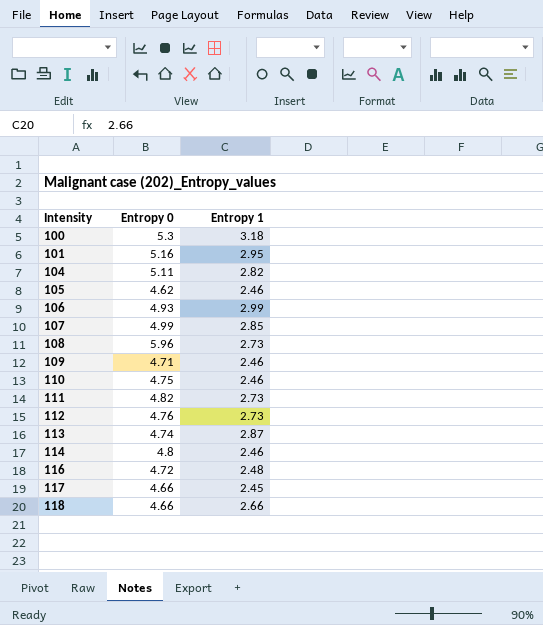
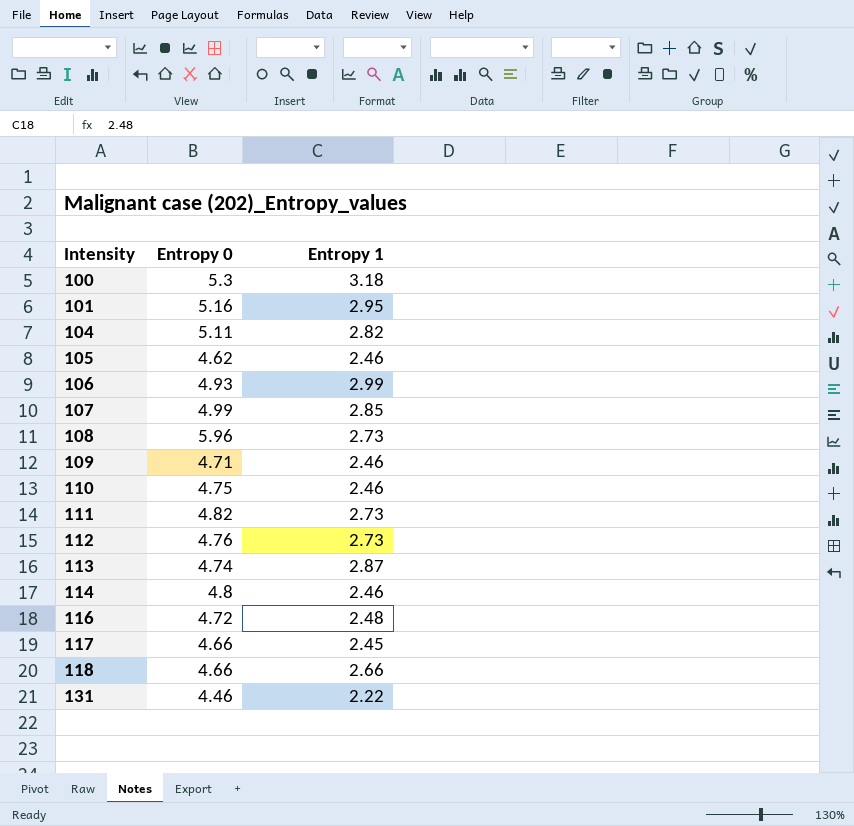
row 131: none -> 4.46 | 2.22

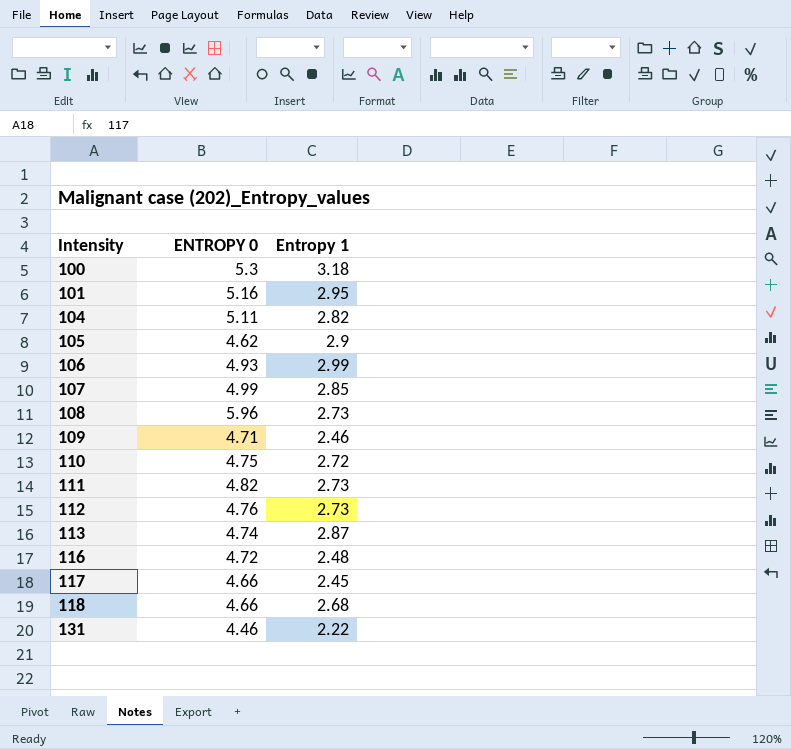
column name: Entropy 0 -> ENTROPY 0
row 114: 4.8 | 2.46 -> none
105 | Entropy 1: 2.46 -> 2.9
110 | Entropy 1: 2.46 -> 2.72
118 | Entropy 1: 2.66 -> 2.68

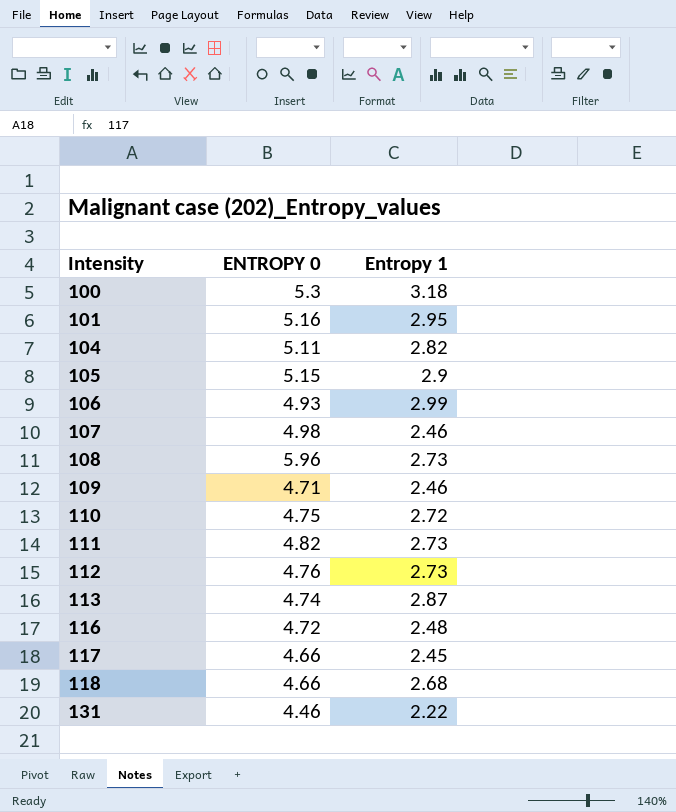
105 | ENTROPY 0: 4.62 -> 5.15
107 | ENTROPY 0: 4.99 -> 4.98
107 | Entropy 1: 2.85 -> 2.46

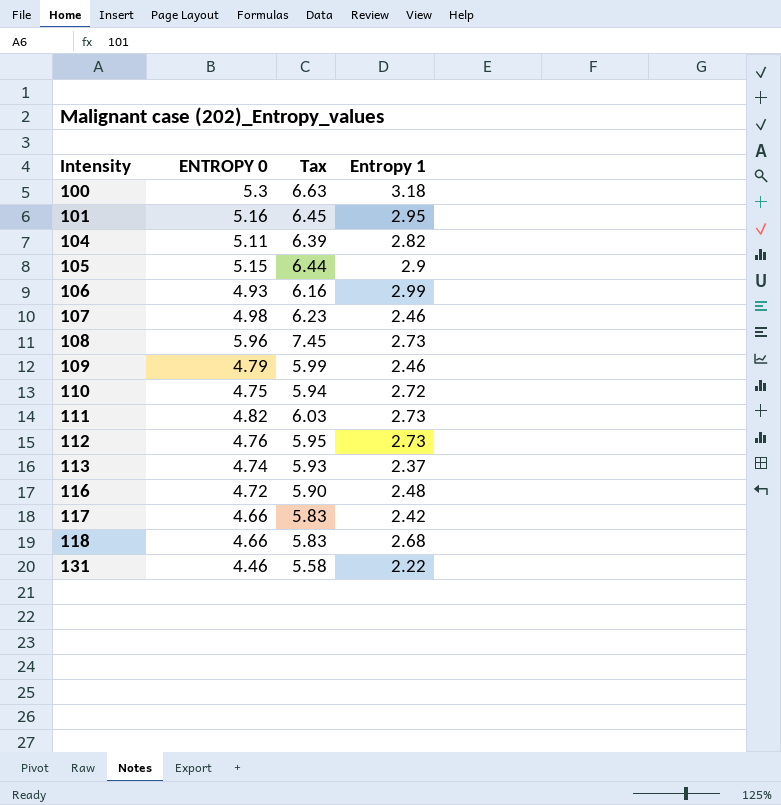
column Tax | formula: none -> [ENTROPY 0] * 1.25
109 | ENTROPY 0: 4.71 -> 4.79
113 | Entropy 1: 2.87 -> 2.37
117 | Entropy 1: 2.45 -> 2.42

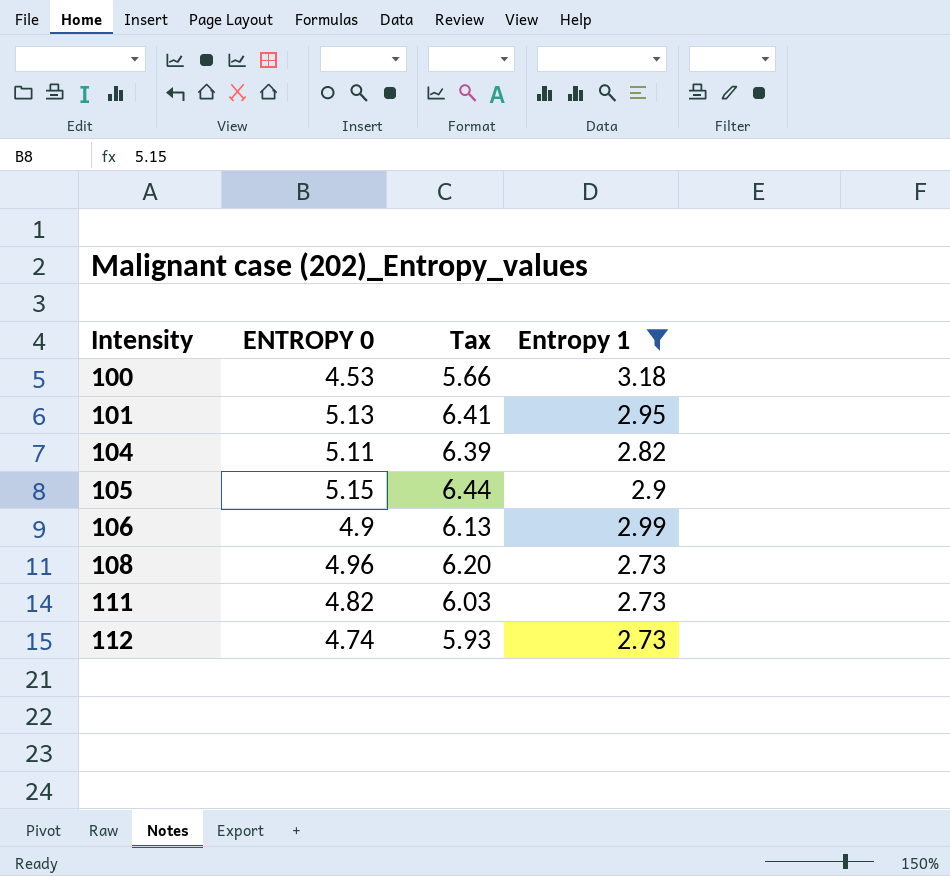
filter: none -> Entropy 1 >= 2.73
100 | ENTROPY 0: 5.3 -> 4.53
100 | Tax: 6.63 -> 5.66
101 | ENTROPY 0: 5.16 -> 5.13
101 | Tax: 6.45 -> 6.41
106 | ENTROPY 0: 4.93 -> 4.9
106 | Tax: 6.16 -> 6.13
108 | ENTROPY 0: 5.96 -> 4.96
108 | Tax: 7.45 -> 6.20
112 | ENTROPY 0: 4.76 -> 4.74
112 | Tax: 5.95 -> 5.93

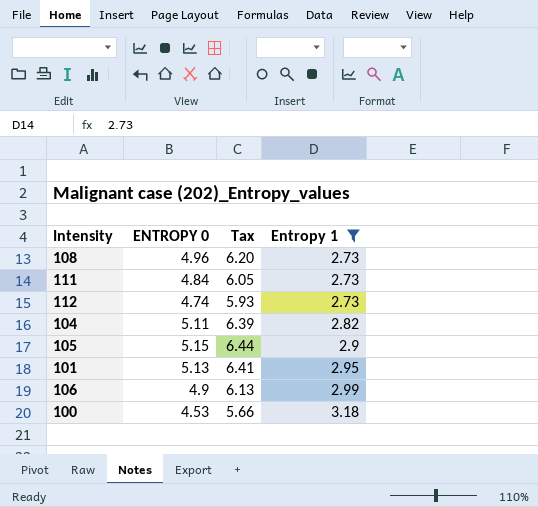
row order: Intensity ascending -> Entropy 1 ascending
111 | ENTROPY 0: 4.82 -> 4.84
111 | Tax: 6.03 -> 6.05

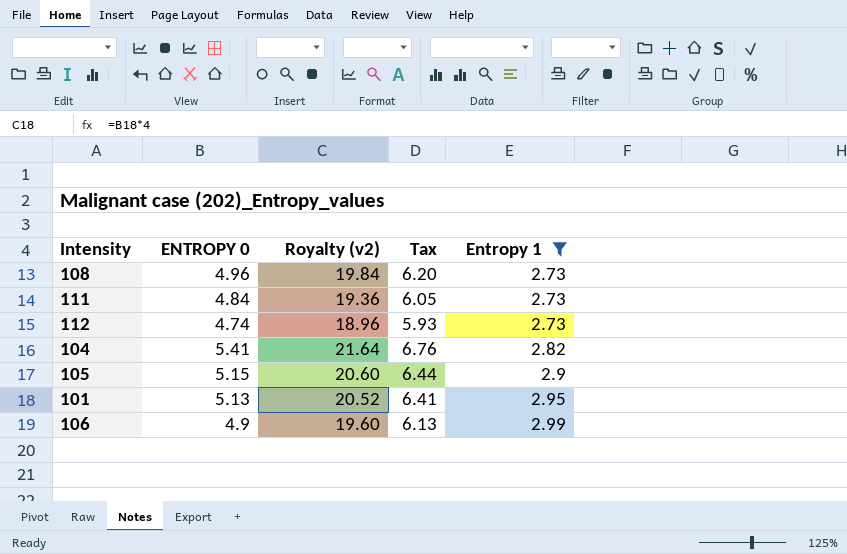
column Royalty (v2) | formula: none -> [ENTROPY 0] * 4
row 100: 4.53 | 5.66 | 3.18 -> none
104 | ENTROPY 0: 5.11 -> 5.41
104 | Tax: 6.39 -> 6.76

